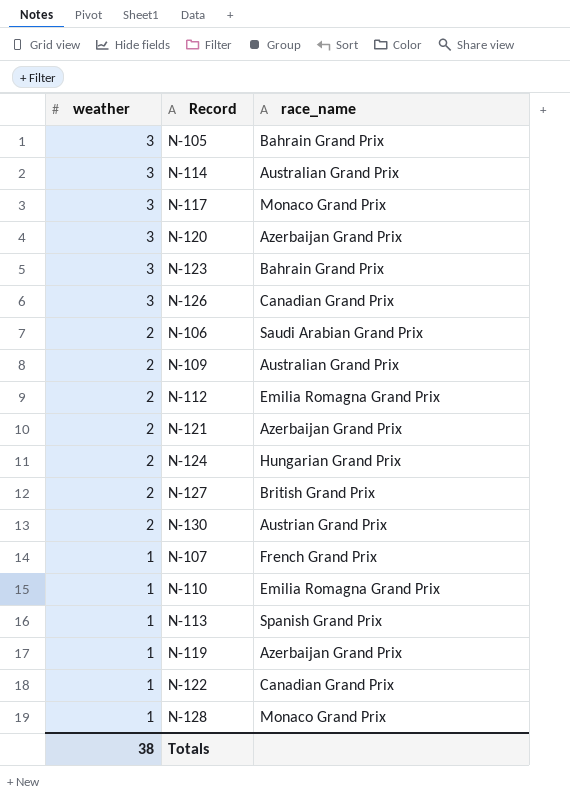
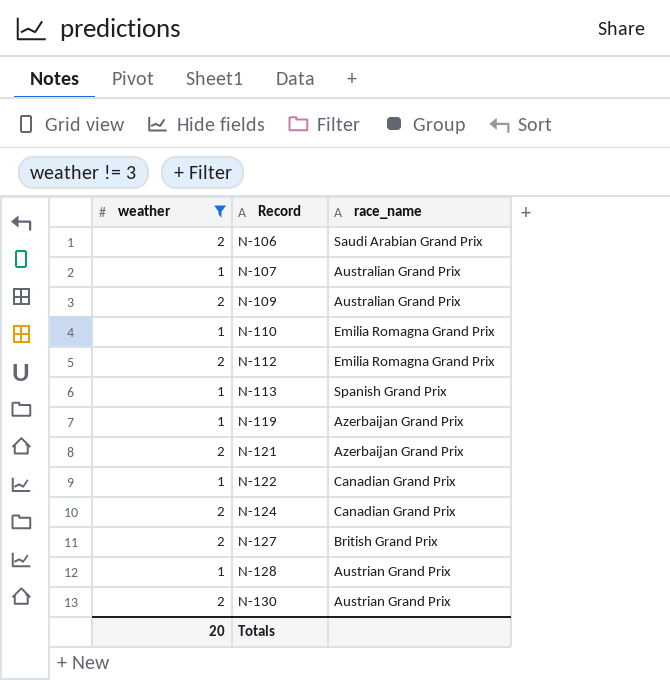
filter: none -> weather != 3
row order: weather descending -> Record ascending
N-107 | race_name: French Grand Prix -> Australian Grand Prix
N-124 | race_name: Hungarian Grand Prix -> Canadian Grand Prix
N-128 | race_name: Monaco Grand Prix -> Austrian Grand Prix
Totals | weather: 38 -> 20

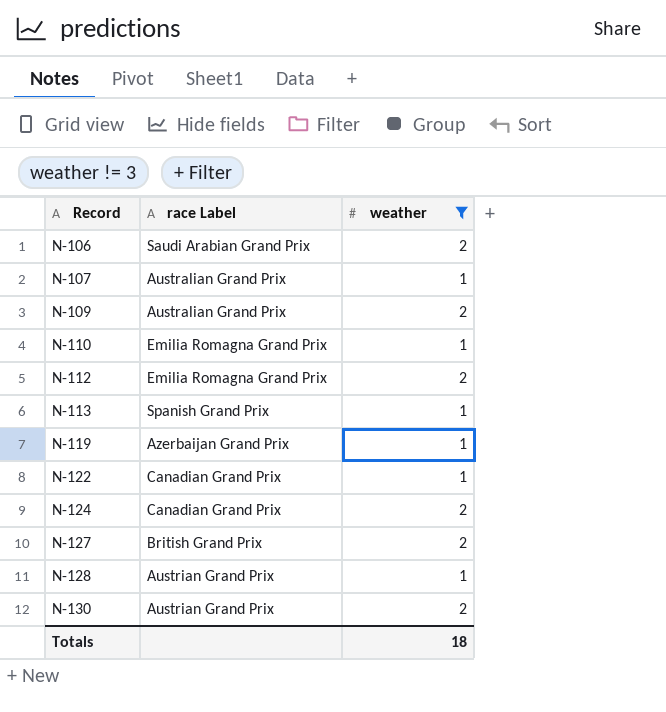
column name: race_name -> race Label
column weather | position: 1 -> 3
row N-121: 2 | Azerbaijan Grand Prix -> none
Totals | weather: 20 -> 18

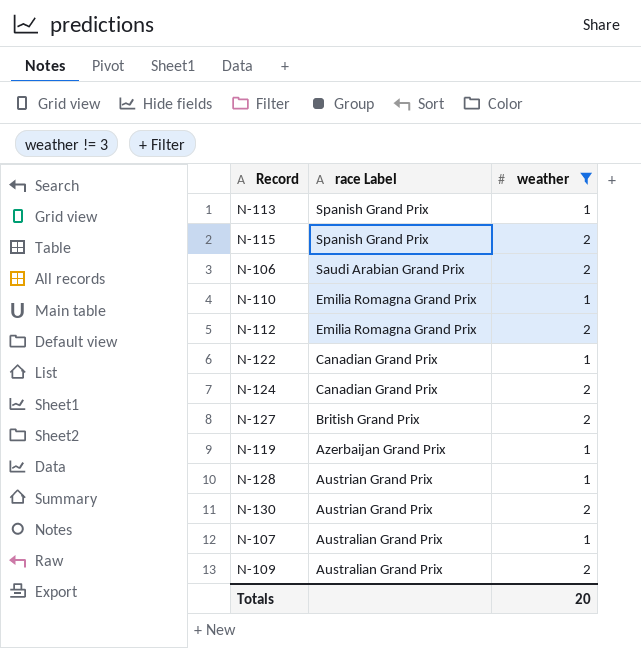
row order: Record ascending -> race Label descending
row N-115: none -> Spanish Grand Prix | 2
Totals | weather: 18 -> 20

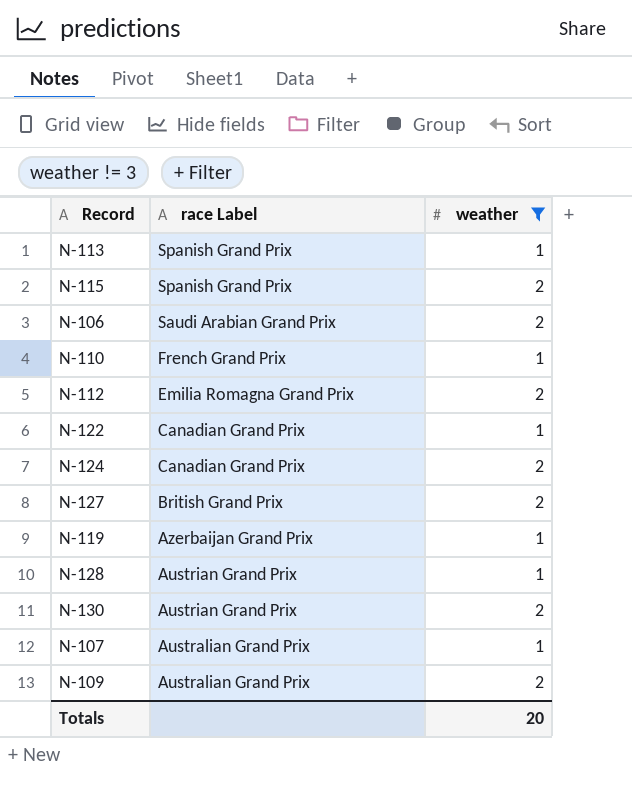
N-110 | race Label: Emilia Romagna Grand Prix -> French Grand Prix

